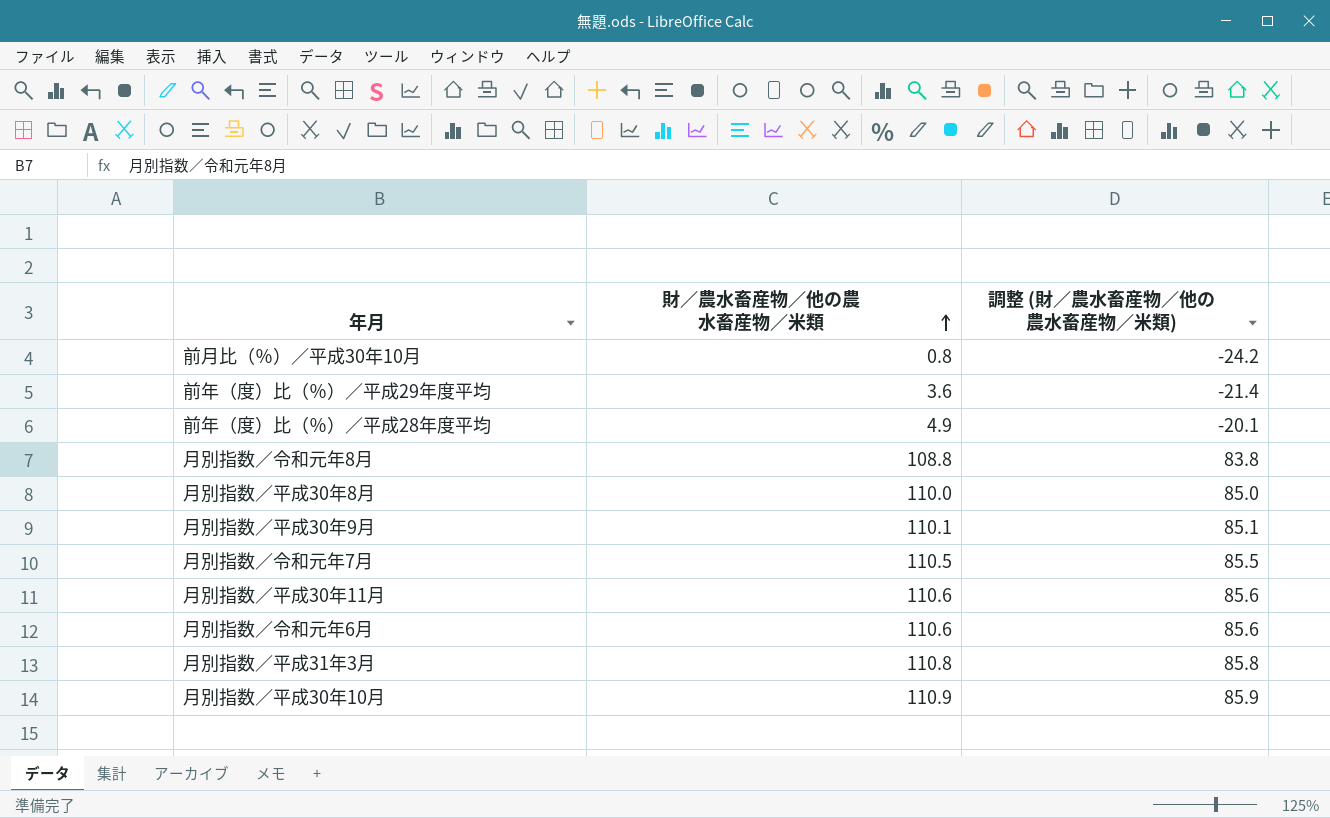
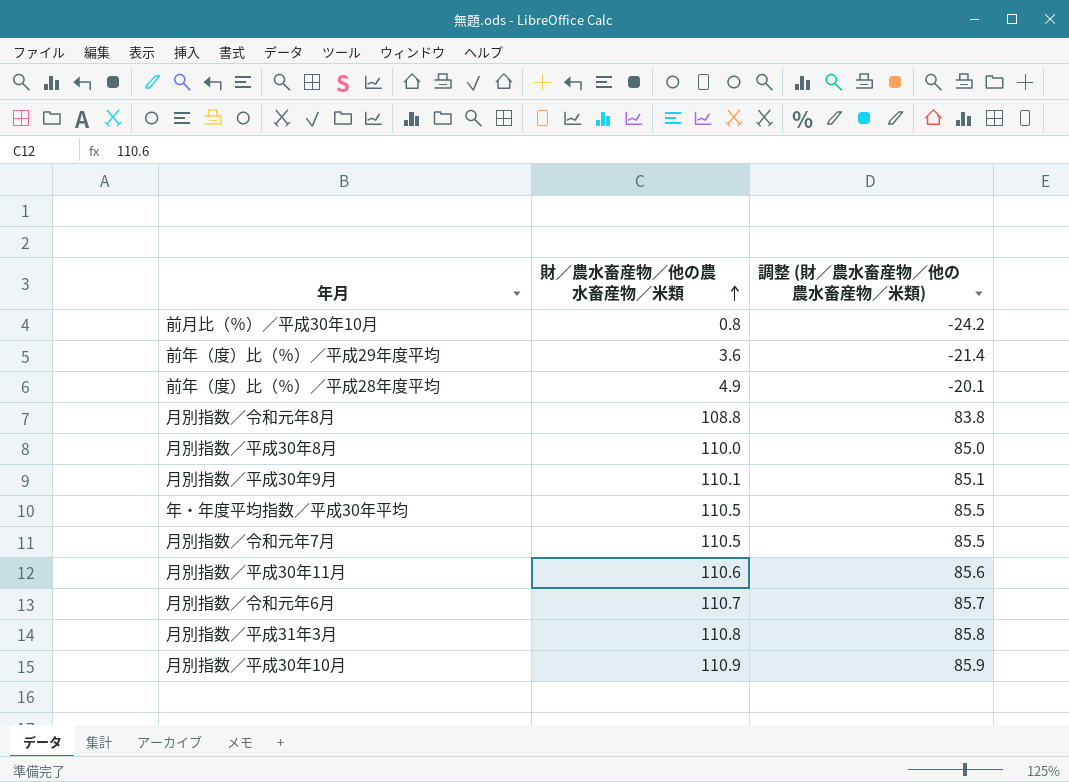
row 年・年度平均指数／平成30年平均: none -> 110.5 | 85.5
月別指数／令和元年6月 | 財／農水畜産物／他の農水畜産物／米類: 110.6 -> 110.7
月別指数／令和元年6月 | 調整 (財／農水畜産物／他の農水畜産物／米類): 85.6 -> 85.7

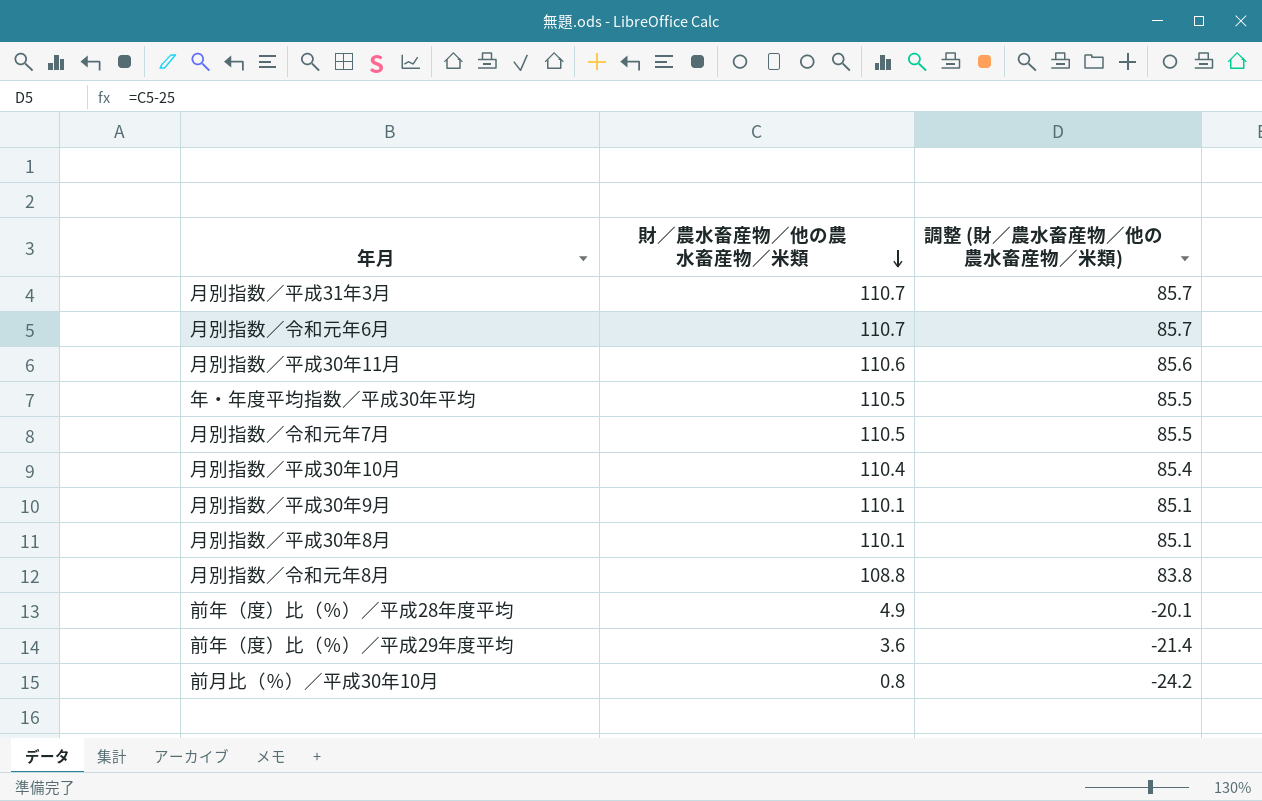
row order: 財／農水畜産物／他の農水畜産物／米類 ascending -> 財／農水畜産物／他の農水畜産物／米類 descending
月別指数／平成31年3月 | 財／農水畜産物／他の農水畜産物／米類: 110.8 -> 110.7
月別指数／平成31年3月 | 調整 (財／農水畜産物／他の農水畜産物／米類): 85.8 -> 85.7
月別指数／平成30年10月 | 財／農水畜産物／他の農水畜産物／米類: 110.9 -> 110.4
月別指数／平成30年10月 | 調整 (財／農水畜産物／他の農水畜産物／米類): 85.9 -> 85.4
月別指数／平成30年8月 | 財／農水畜産物／他の農水畜産物／米類: 110.0 -> 110.1
月別指数／平成30年8月 | 調整 (財／農水畜産物／他の農水畜産物／米類): 85.0 -> 85.1

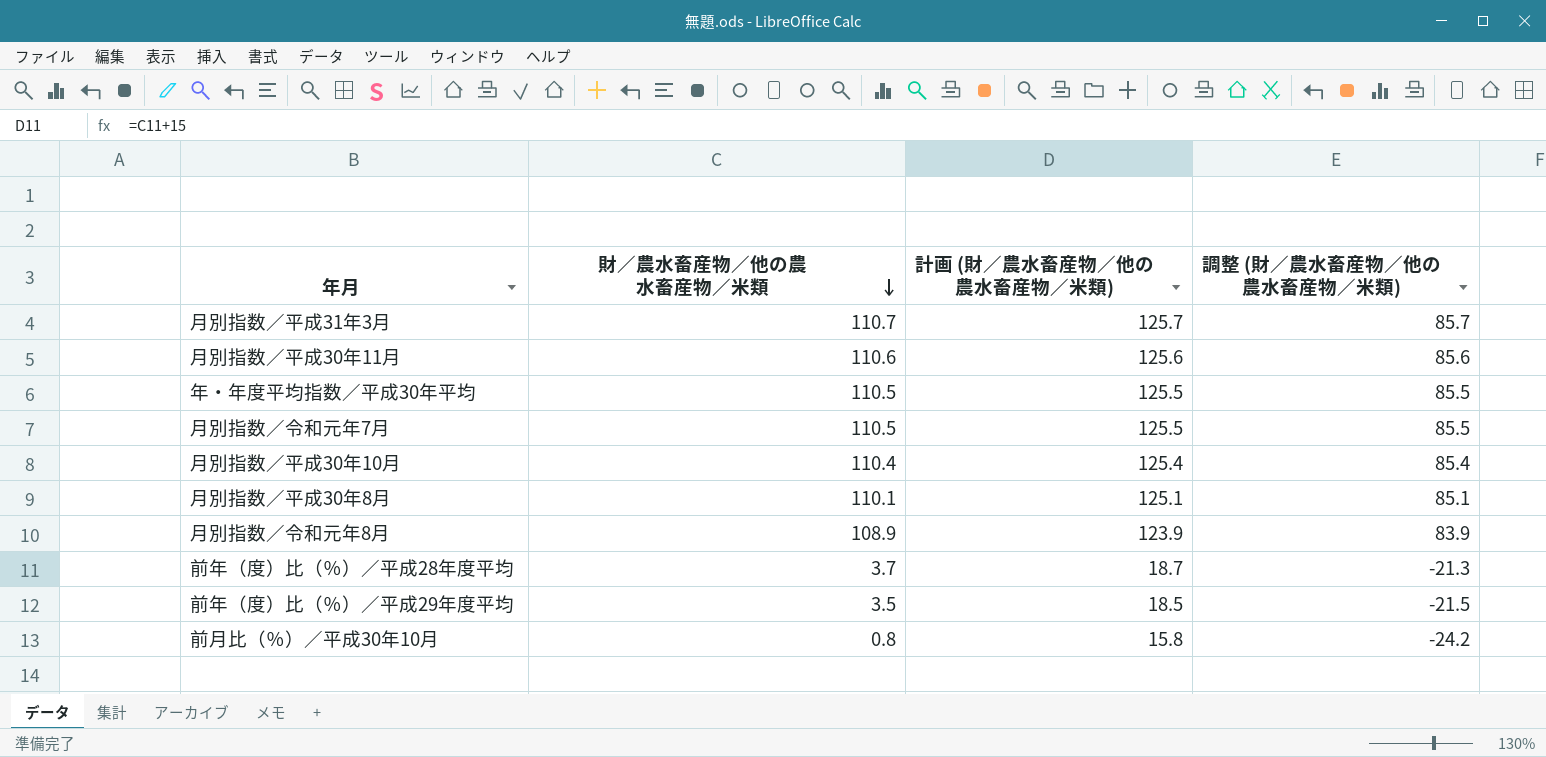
column 計画 (財／農水畜産物／他の農水畜産物／米類) | formula: none -> [財／農水畜産物／他の農水畜産物／米類] + 15
row 月別指数／令和元年6月: 110.7 | 85.7 -> none
row 月別指数／平成30年9月: 110.1 | 85.1 -> none
月別指数／令和元年8月 | 財／農水畜産物／他の農水畜産物／米類: 108.8 -> 108.9
月別指数／令和元年8月 | 調整 (財／農水畜産物／他の農水畜産物／米類): 83.8 -> 83.9
前年（度）比（％）／平成28年度平均 | 財／農水畜産物／他の農水畜産物／米類: 4.9 -> 3.7
前年（度）比（％）／平成28年度平均 | 調整 (財／農水畜産物／他の農水畜産物／米類): -20.1 -> -21.3
前年（度）比（％）／平成29年度平均 | 財／農水畜産物／他の農水畜産物／米類: 3.6 -> 3.5
前年（度）比（％）／平成29年度平均 | 調整 (財／農水畜産物／他の農水畜産物／米類): -21.4 -> -21.5

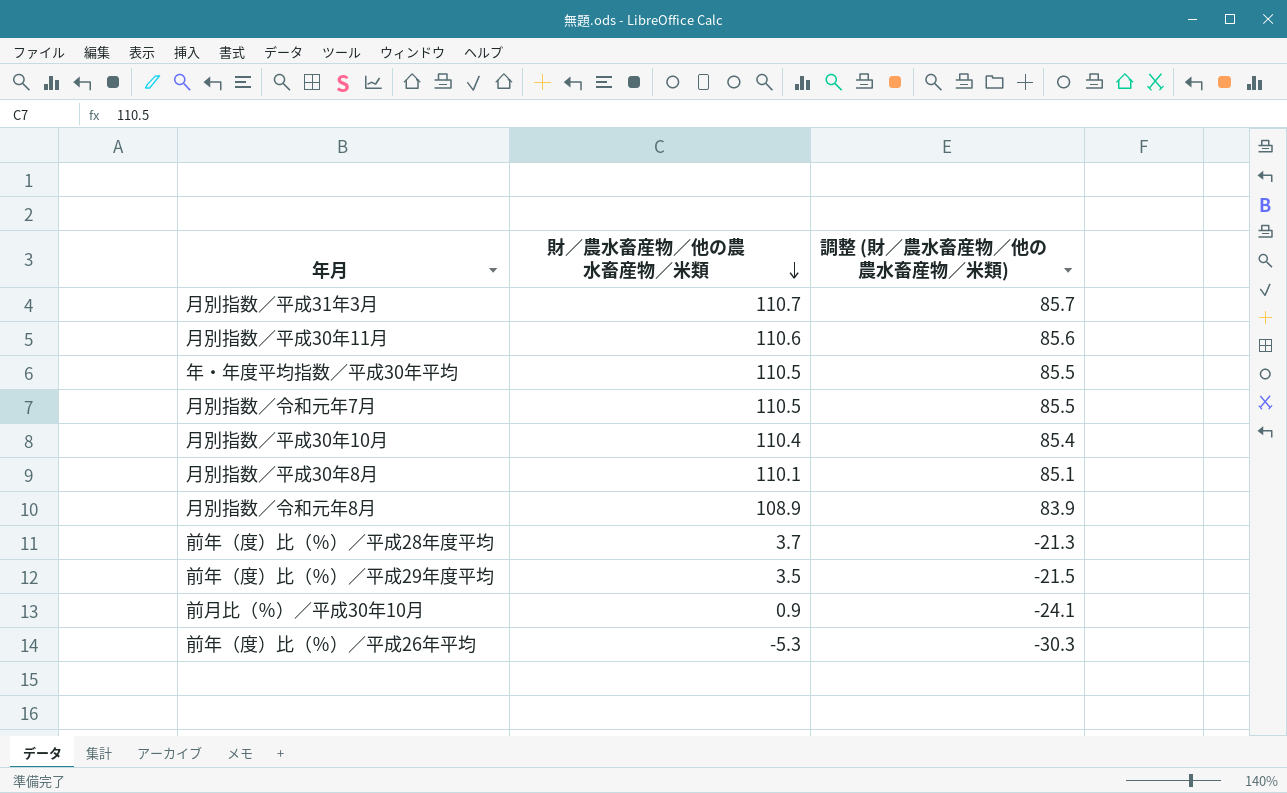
column 計画 (財／農水畜産物／他の農水畜産物／米類) | formula: [財／農水畜産物／他の農水畜産物／米類] + 15 -> none
前月比（％）／平成30年10月 | 財／農水畜産物／他の農水畜産物／米類: 0.8 -> 0.9
前月比（％）／平成30年10月 | 調整 (財／農水畜産物／他の農水畜産物／米類): -24.2 -> -24.1
row 前年（度）比（％）／平成26年平均: none -> -5.3 | -30.3

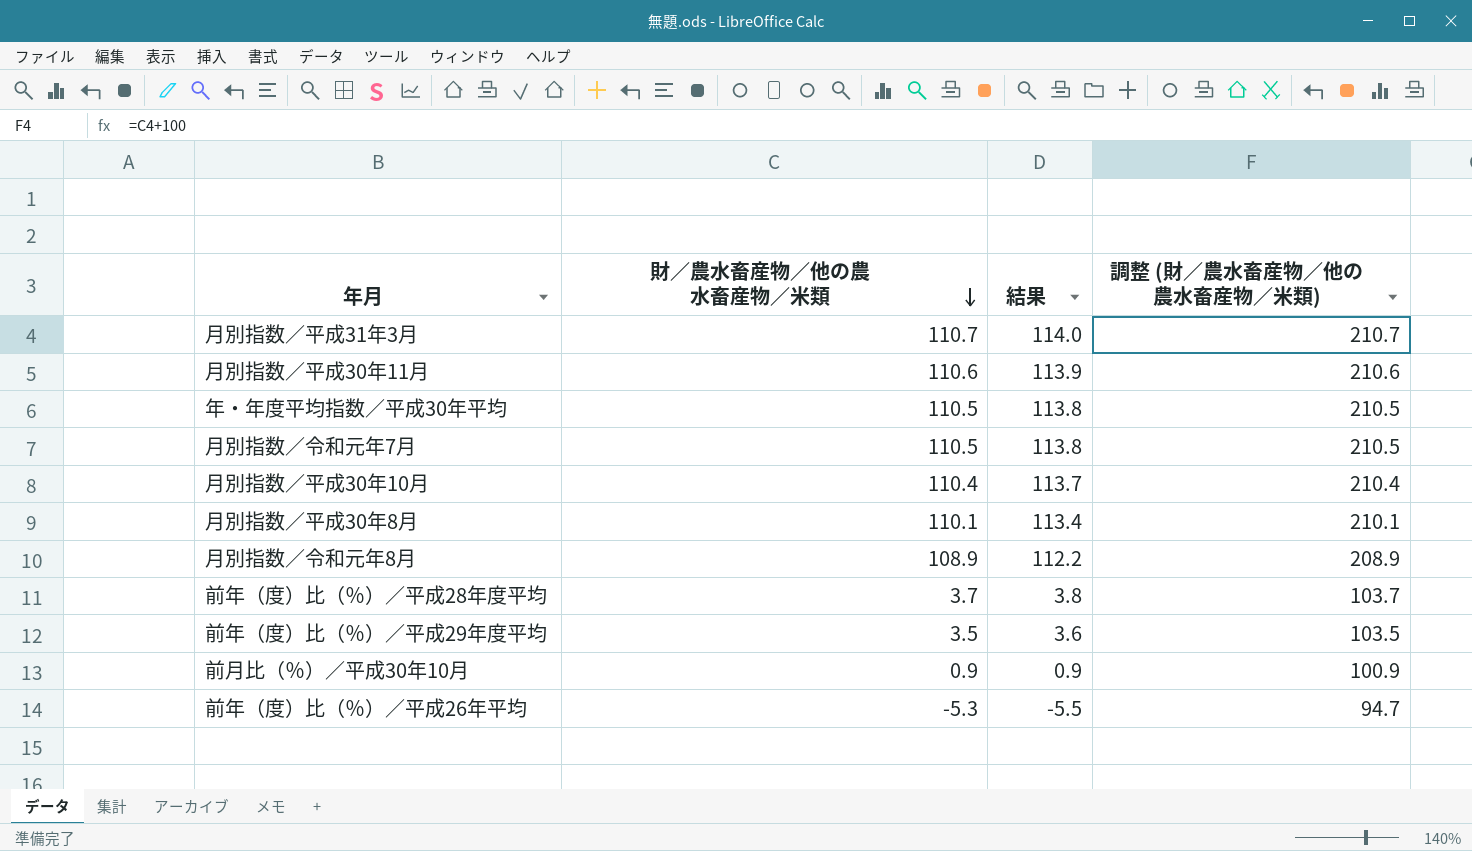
column 結果 | formula: none -> [財／農水畜産物／他の農水畜産物／米類] * 1.03
column 調整 (財／農水畜産物／他の農水畜産物／米類) | formula: [財／農水畜産物／他の農水畜産物／米類] - 25 -> [財／農水畜産物／他の農水畜産物／米類] + 100

